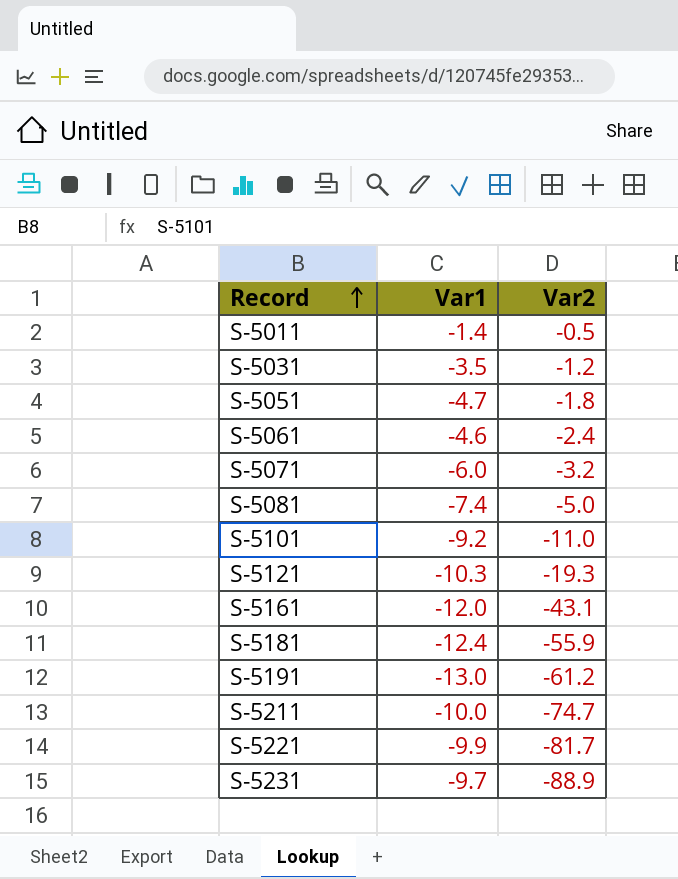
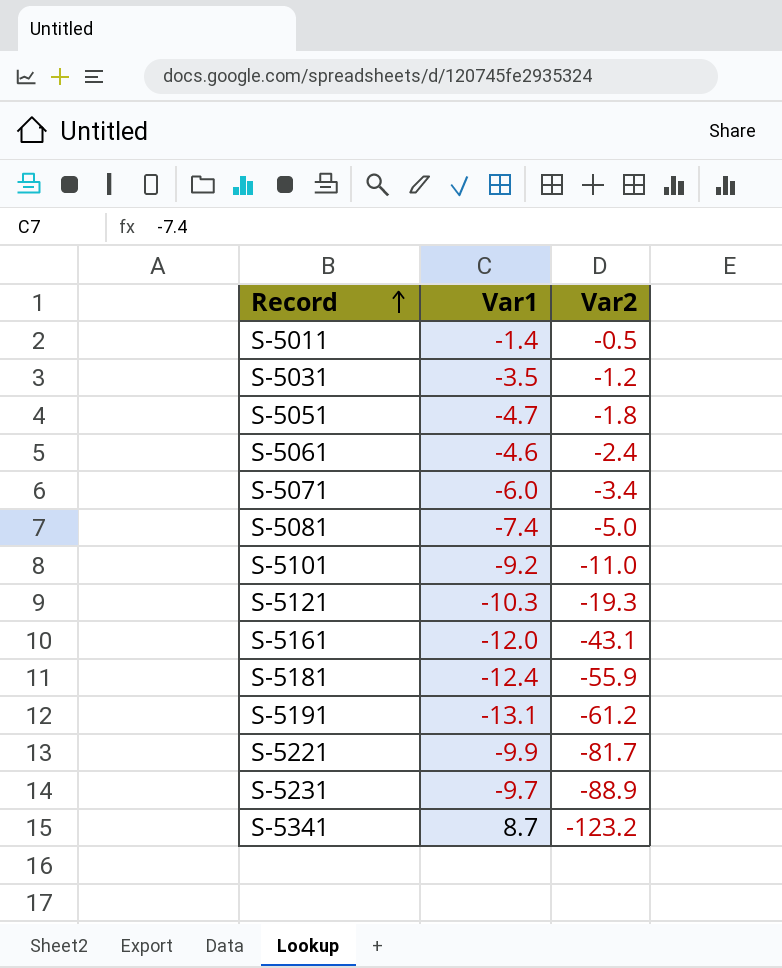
row S-5211: -10.0 | -74.7 -> none
S-5071 | Var2: -3.2 -> -3.4
S-5191 | Var1: -13.0 -> -13.1
row S-5341: none -> 8.7 | -123.2

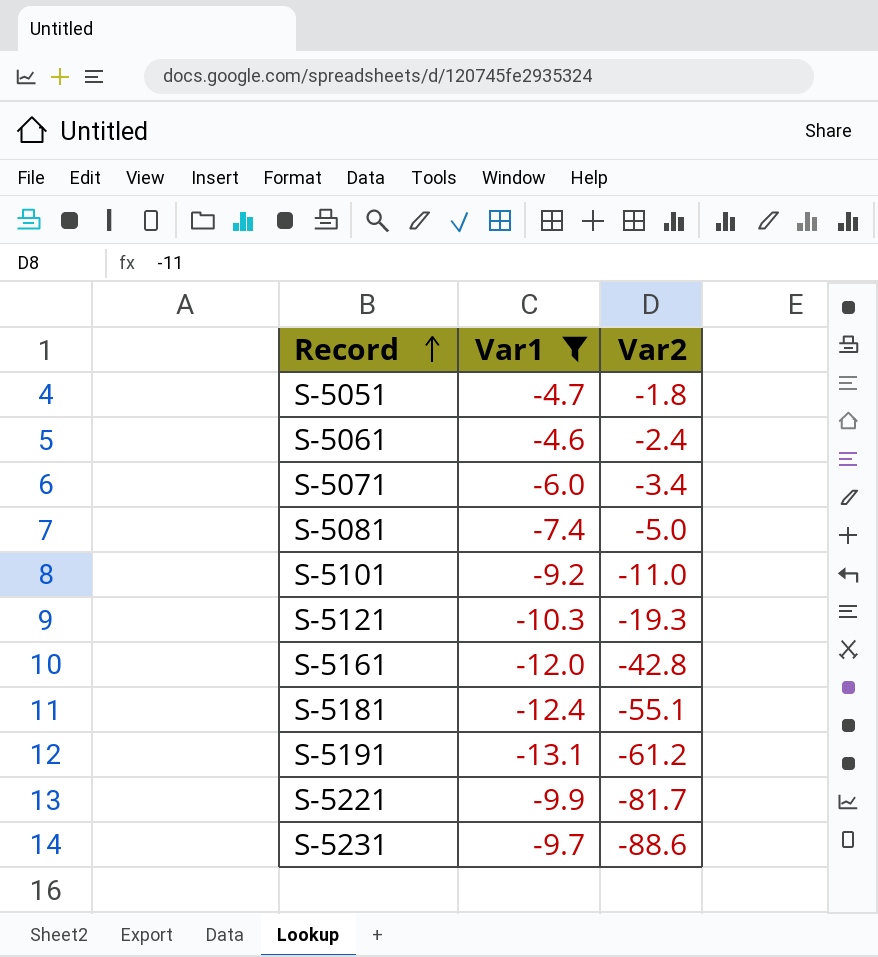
filter: none -> Var1 <= -4.6
S-5161 | Var2: -43.1 -> -42.8
S-5181 | Var2: -55.9 -> -55.1
S-5231 | Var2: -88.9 -> -88.6

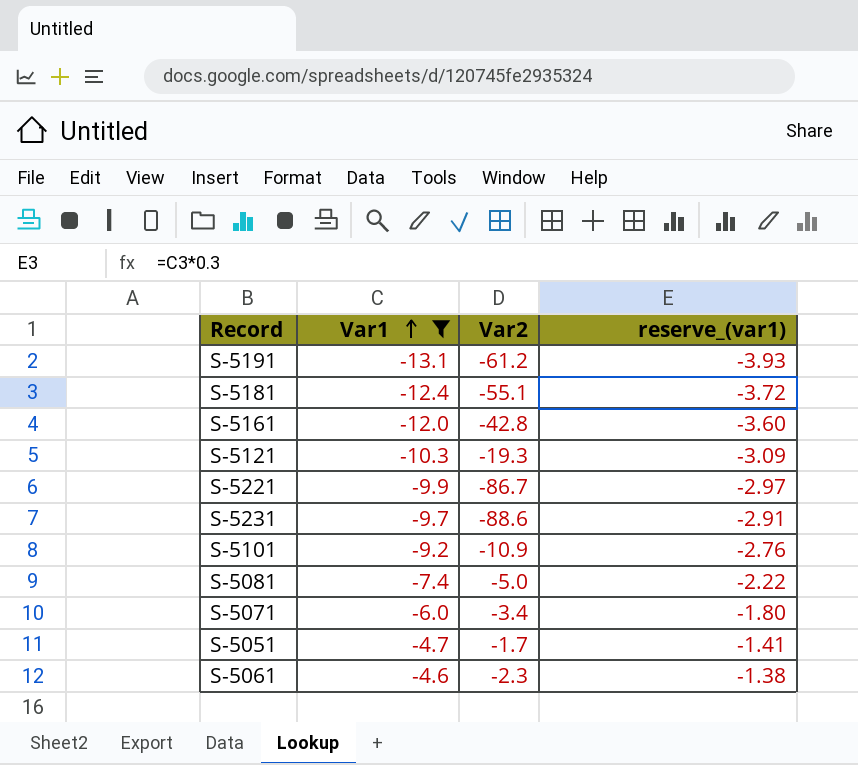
row order: Record ascending -> Var1 ascending
column reserve_(var1) | formula: none -> [Var1] * 0.3
S-5221 | Var2: -81.7 -> -86.7
S-5101 | Var2: -11.0 -> -10.9
S-5051 | Var2: -1.8 -> -1.7
S-5061 | Var2: -2.4 -> -2.3

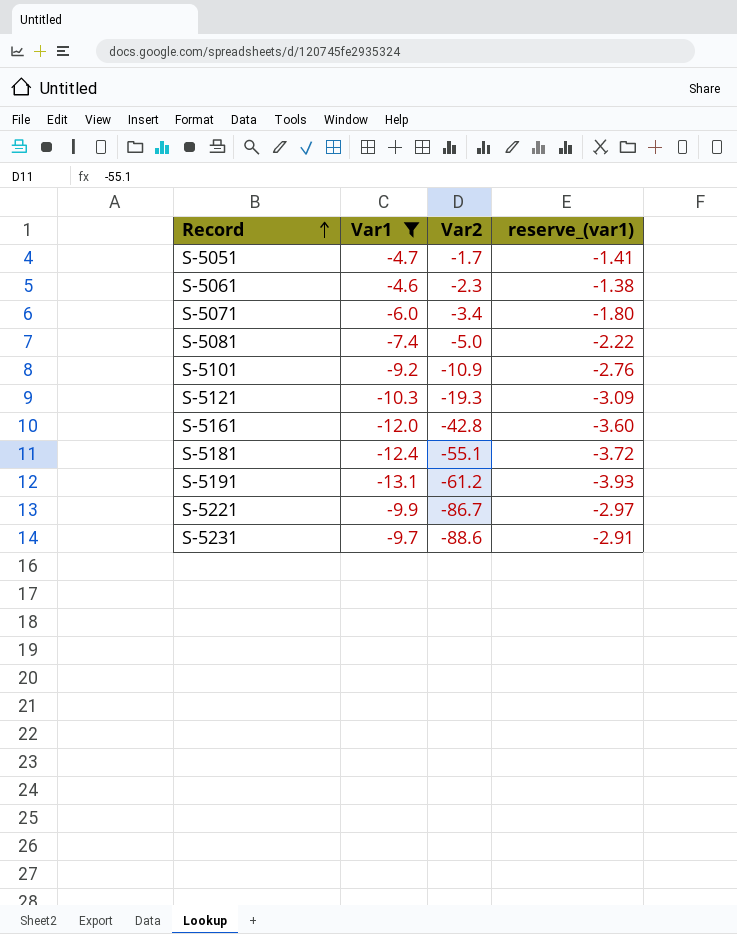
row order: Var1 ascending -> Record ascending

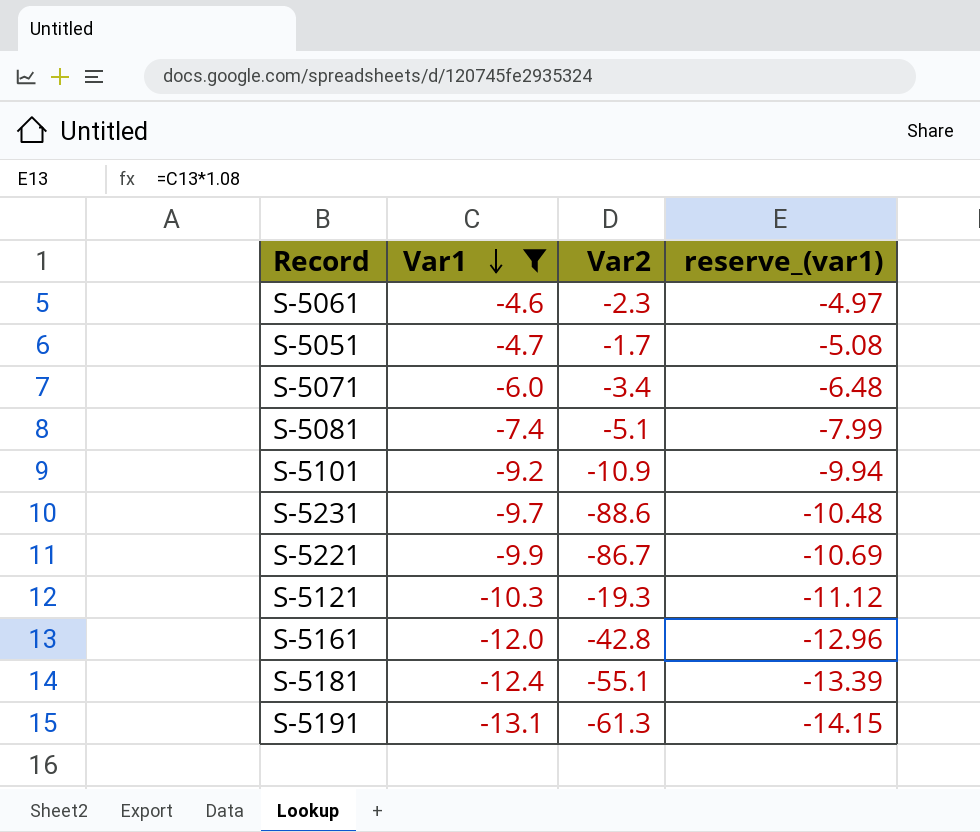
row order: Record ascending -> Var1 descending
column reserve_(var1) | formula: [Var1] * 0.3 -> [Var1] * 1.08
S-5081 | Var2: -5.0 -> -5.1
S-5191 | Var2: -61.2 -> -61.3

